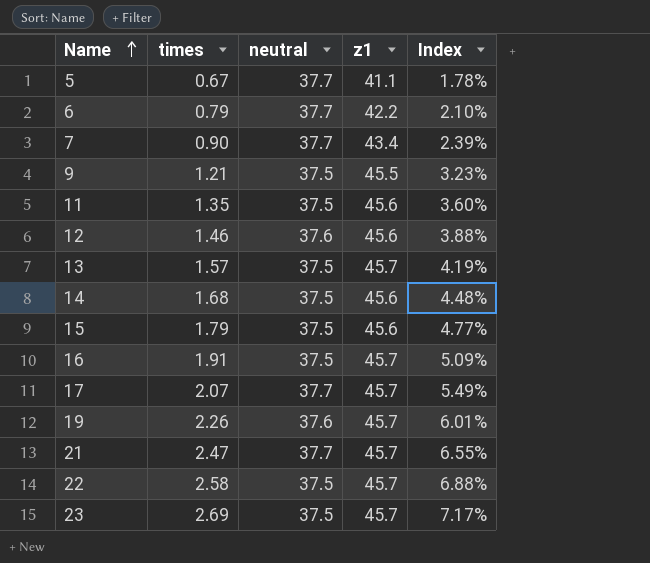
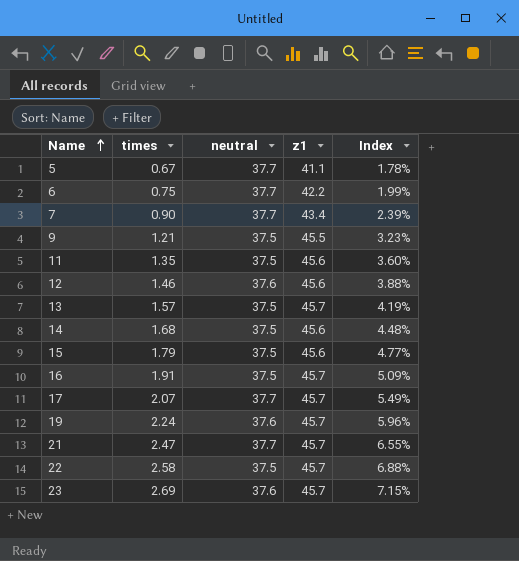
6 | times: 0.79 -> 0.75
6 | Index: 2.10% -> 1.99%
19 | times: 2.26 -> 2.24
19 | Index: 6.01% -> 5.96%
23 | neutral: 37.5 -> 37.6
23 | Index: 7.17% -> 7.15%

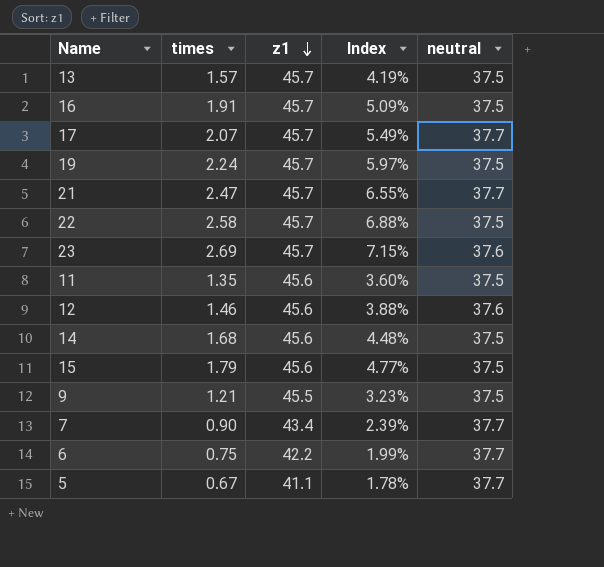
row order: Name ascending -> z1 descending
column neutral | position: 3 -> 5
19 | Index: 5.96% -> 5.97%
19 | neutral: 37.6 -> 37.5

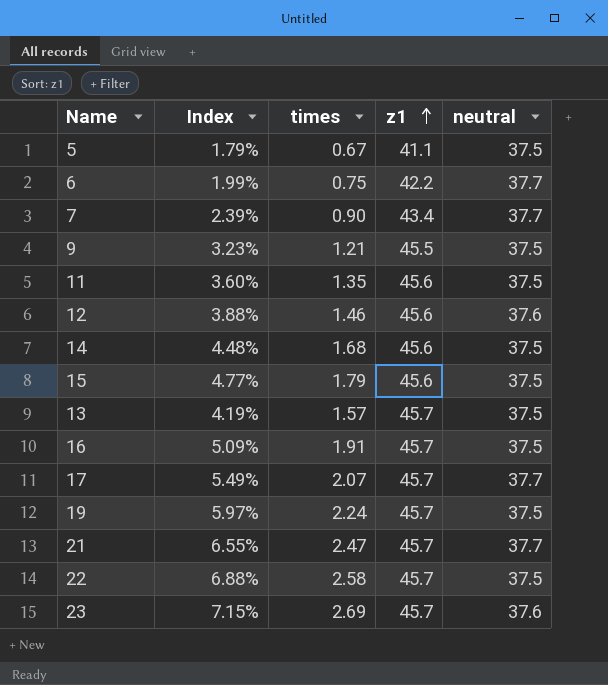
row order: z1 descending -> z1 ascending
column Index | position: 4 -> 2
5 | Index: 1.78% -> 1.79%
5 | neutral: 37.7 -> 37.5

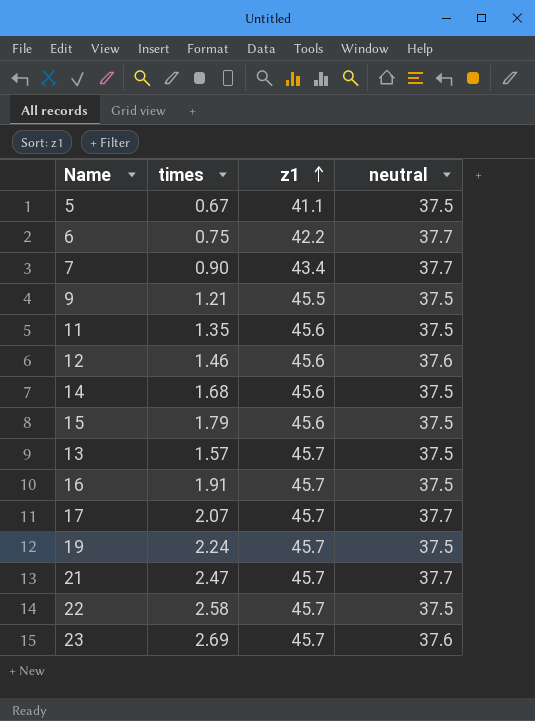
column Index | formula: [times] / [neutral] -> none

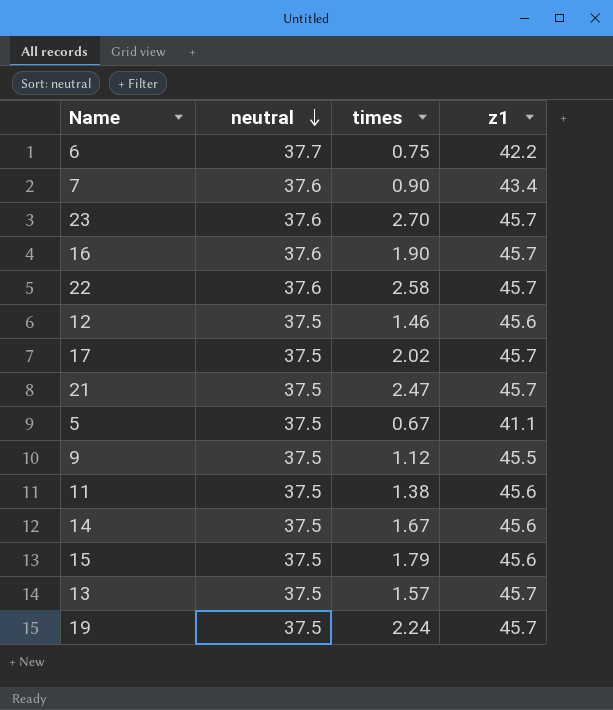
row order: z1 ascending -> neutral descending
column neutral | position: 4 -> 2
7 | neutral: 37.7 -> 37.6
23 | times: 2.69 -> 2.70
16 | neutral: 37.5 -> 37.6
16 | times: 1.91 -> 1.90
22 | neutral: 37.5 -> 37.6
12 | neutral: 37.6 -> 37.5
17 | neutral: 37.7 -> 37.5
17 | times: 2.07 -> 2.02
21 | neutral: 37.7 -> 37.5
9 | times: 1.21 -> 1.12
11 | times: 1.35 -> 1.38
14 | times: 1.68 -> 1.67

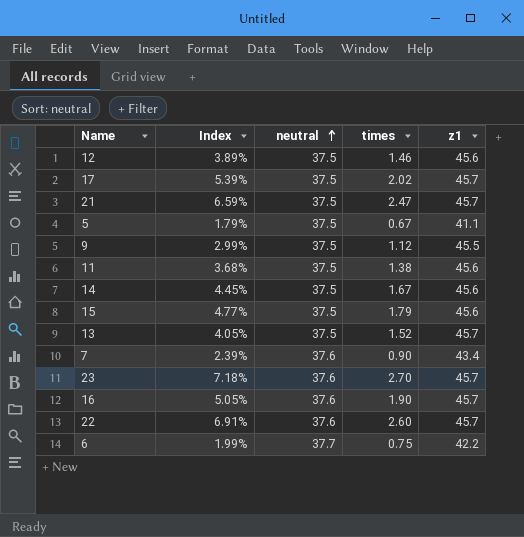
row order: neutral descending -> neutral ascending
column Index | formula: none -> [times] / [neutral]
row 19: 37.5 | 2.24 | 45.7 -> none
13 | times: 1.57 -> 1.52
22 | times: 2.58 -> 2.60

